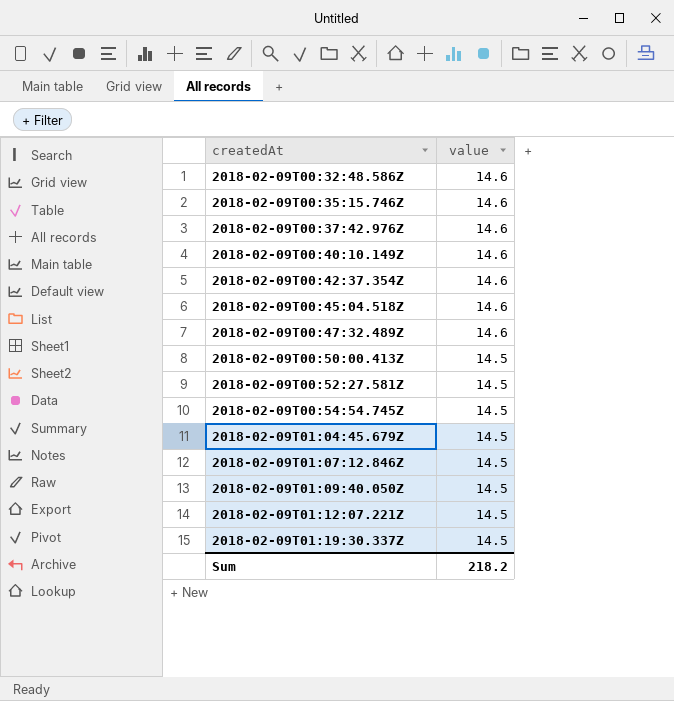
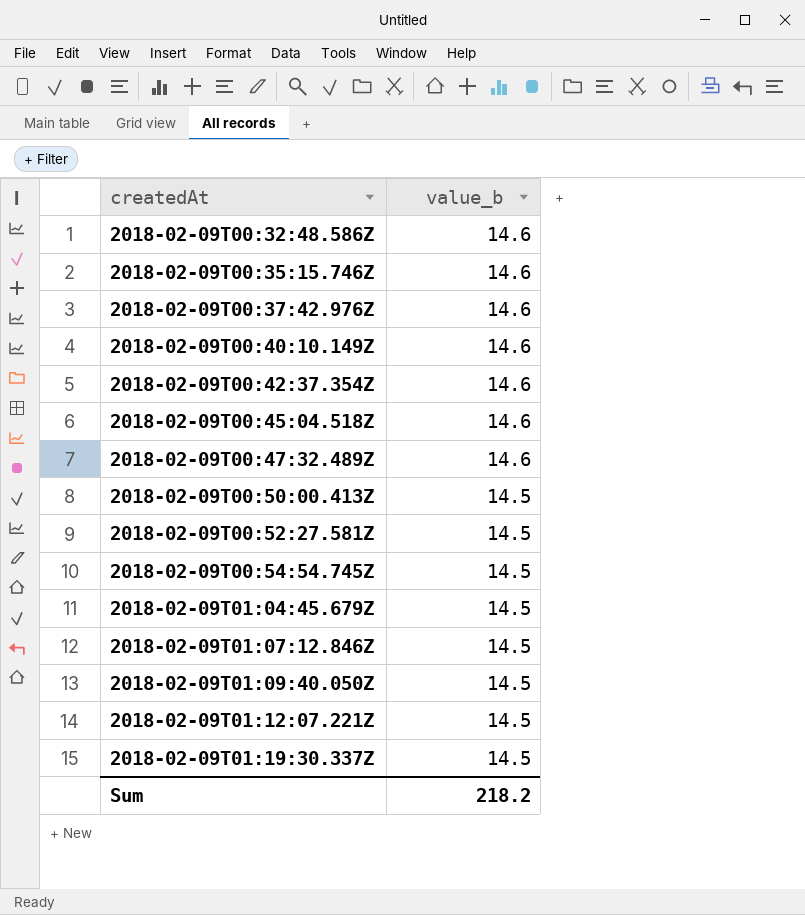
column name: value -> value_b

